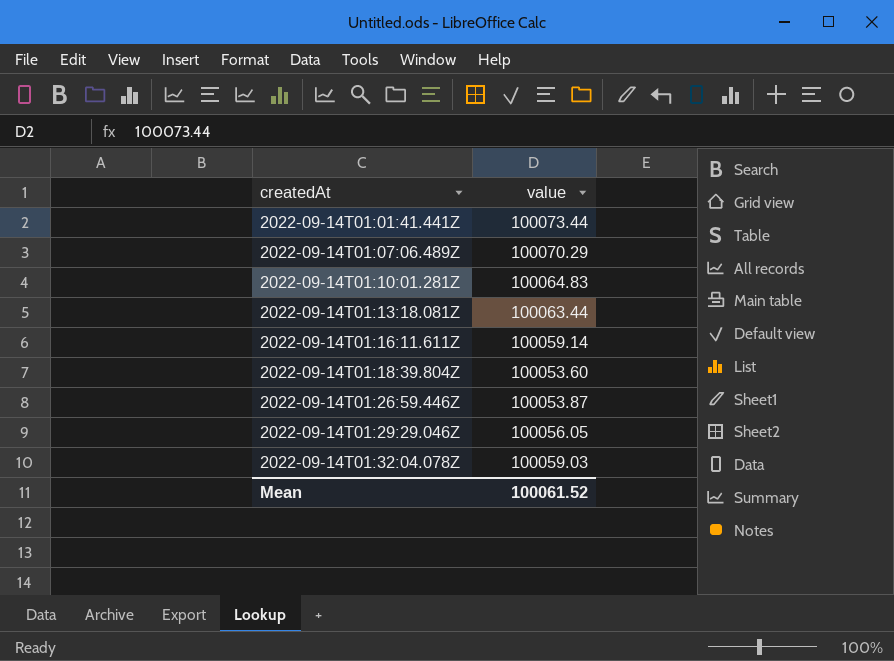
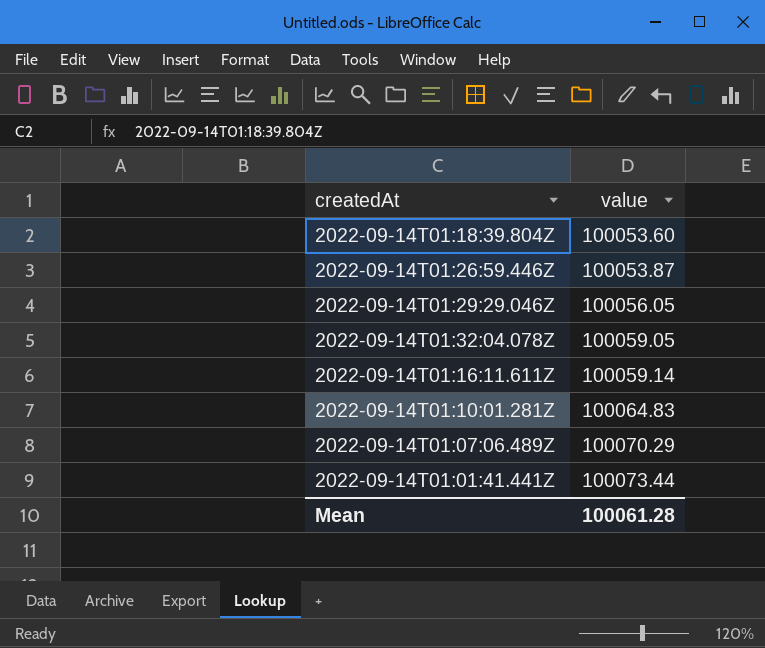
row order: createdAt ascending -> value ascending
row 2022-09-14T01:13:18.081Z: 100063.44 -> none
2022-09-14T01:32:04.078Z | value: 100059.03 -> 100059.05
Mean | value: 100061.52 -> 100061.28

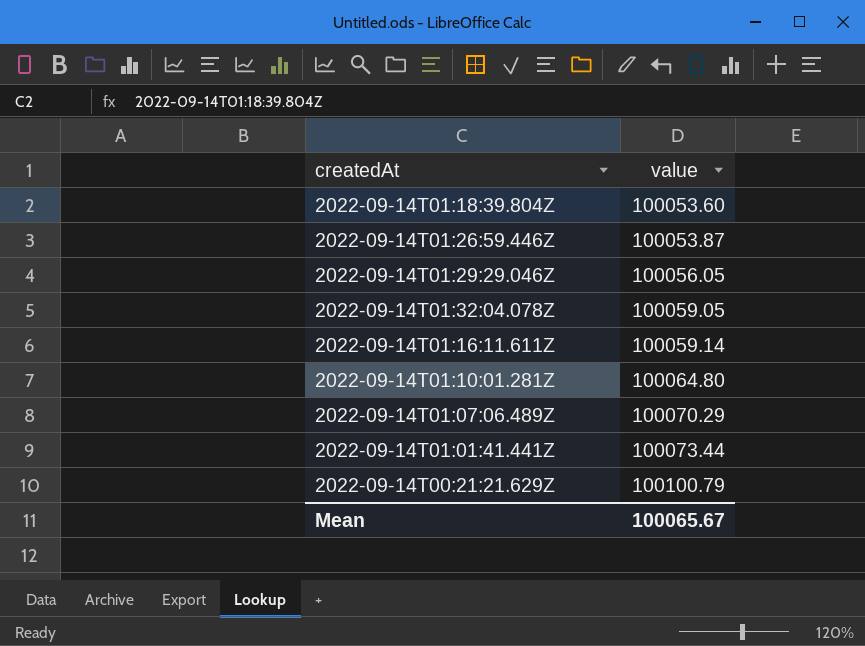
2022-09-14T01:10:01.281Z | value: 100064.83 -> 100064.80
row 2022-09-14T00:21:21.629Z: none -> 100100.79
Mean | value: 100061.28 -> 100065.67

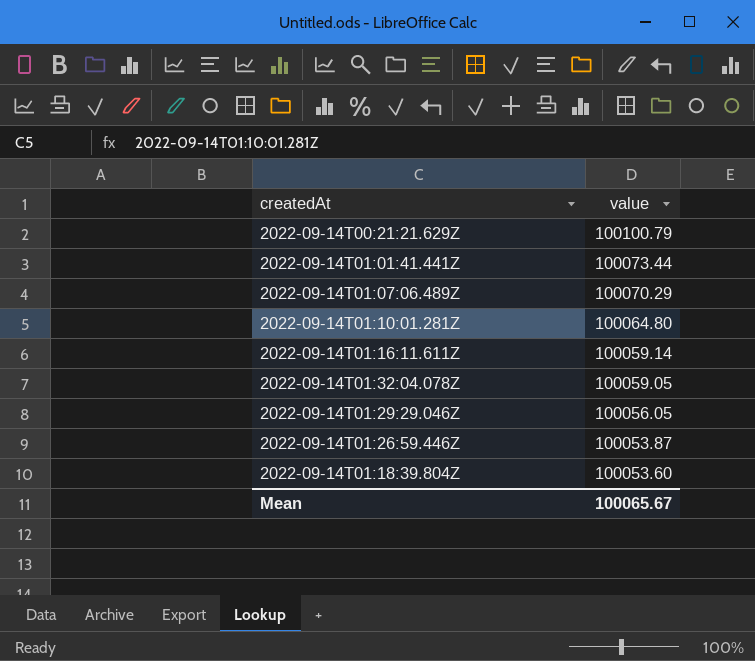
row order: value ascending -> value descending

